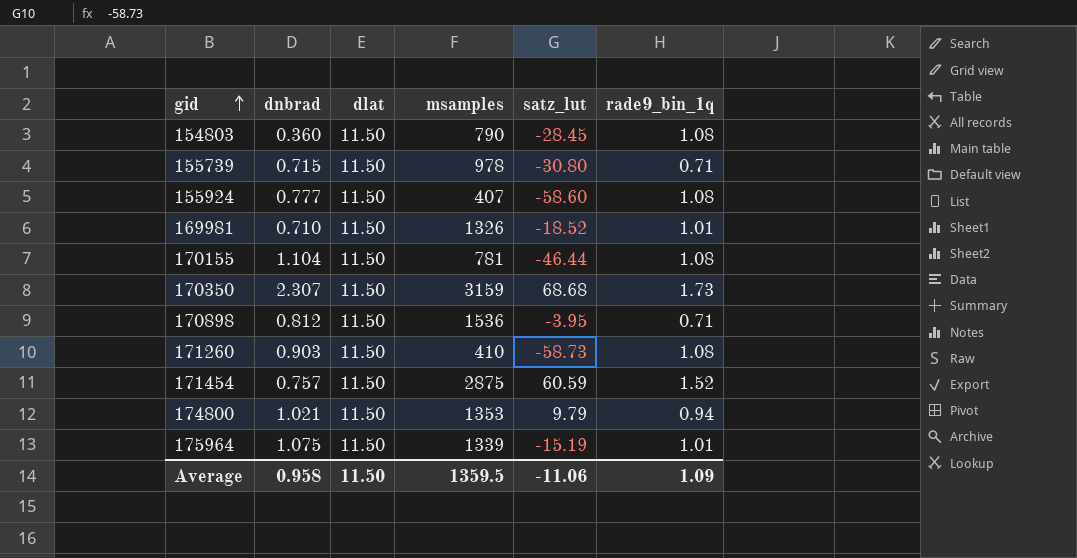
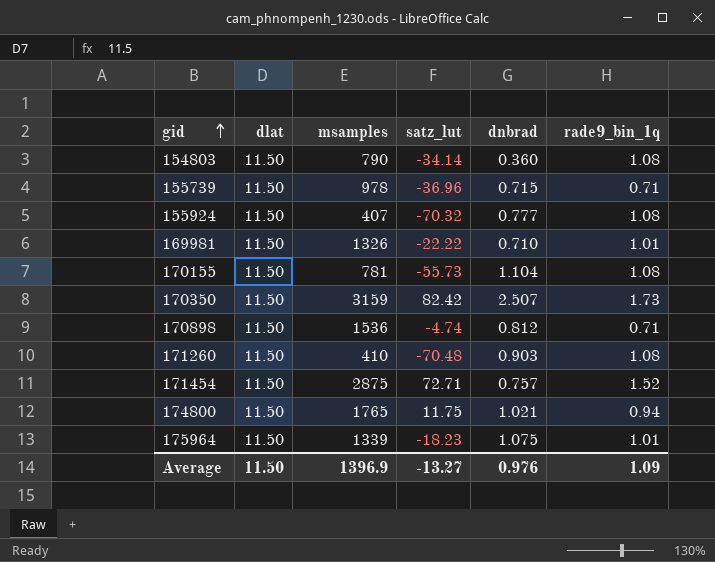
column dnbrad | position: 2 -> 5
154803 | satz_lut: -28.45 -> -34.14
155739 | satz_lut: -30.80 -> -36.96
155924 | satz_lut: -58.60 -> -70.32
169981 | satz_lut: -18.52 -> -22.22
170155 | satz_lut: -46.44 -> -55.73
170350 | satz_lut: 68.68 -> 82.42
170350 | dnbrad: 2.307 -> 2.507
170898 | satz_lut: -3.95 -> -4.74
171260 | satz_lut: -58.73 -> -70.48
171454 | satz_lut: 60.59 -> 72.71
174800 | msamples: 1353 -> 1765
174800 | satz_lut: 9.79 -> 11.75
175964 | satz_lut: -15.19 -> -18.23
Average | msamples: 1359.5 -> 1396.9
Average | satz_lut: -11.06 -> -13.27
Average | dnbrad: 0.958 -> 0.976

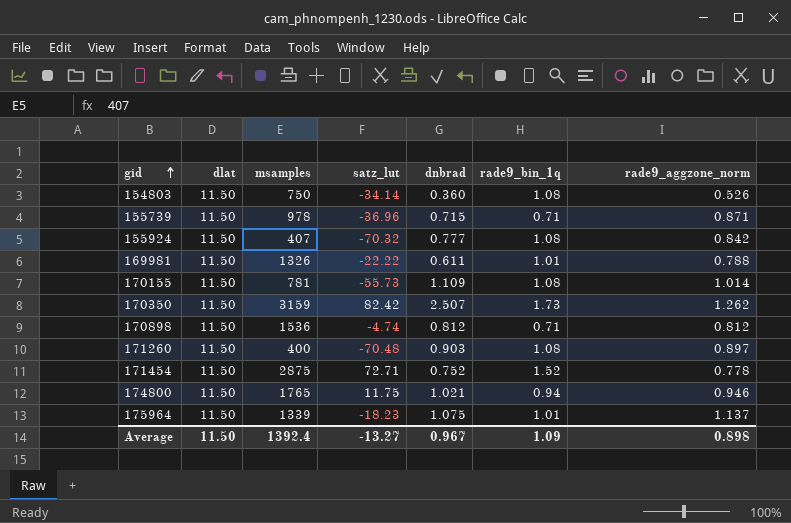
column rade9_aggzone_norm | position: none -> 7
154803 | msamples: 790 -> 750
169981 | dnbrad: 0.710 -> 0.611
170155 | dnbrad: 1.104 -> 1.109
171260 | msamples: 410 -> 400
171454 | dnbrad: 0.757 -> 0.752
Average | msamples: 1396.9 -> 1392.4
Average | dnbrad: 0.976 -> 0.967

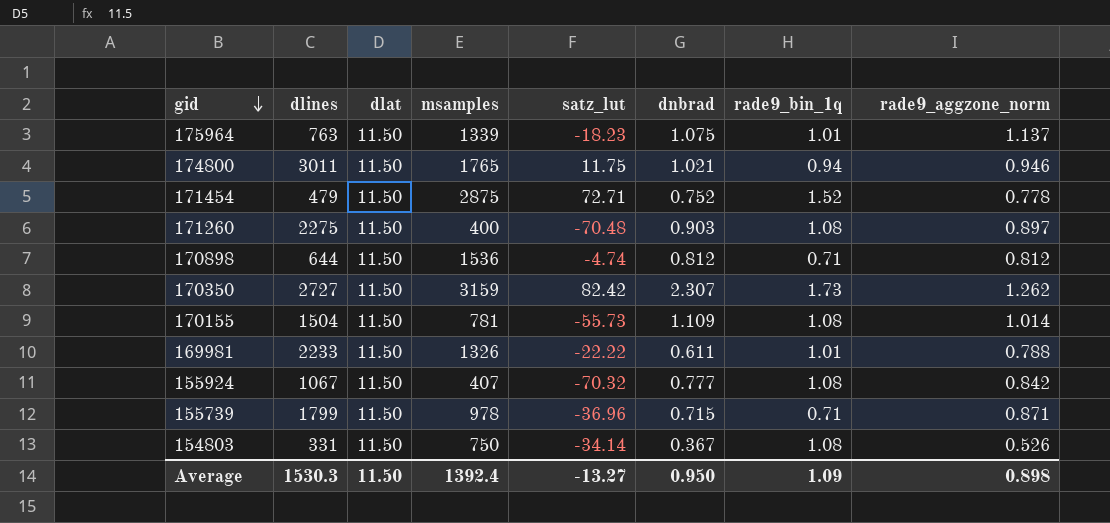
row order: gid ascending -> gid descending
column dlines | position: none -> 2
170350 | dnbrad: 2.507 -> 2.307
154803 | dnbrad: 0.360 -> 0.367
Average | dnbrad: 0.967 -> 0.950

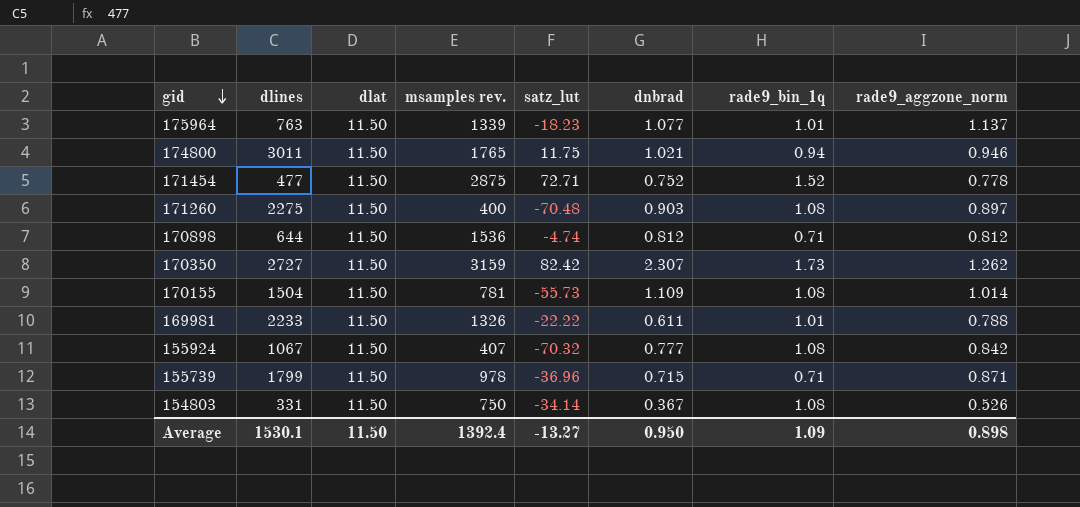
column name: msamples -> msamples rev.
175964 | dnbrad: 1.075 -> 1.077
171454 | dlines: 479 -> 477
Average | dlines: 1530.3 -> 1530.1

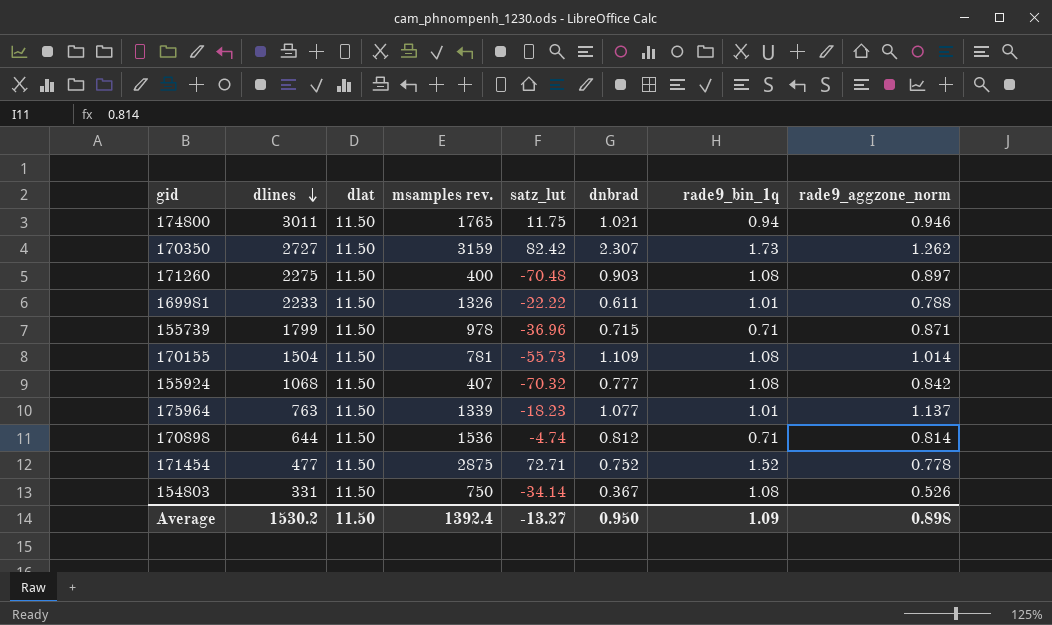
row order: gid descending -> dlines descending
155924 | dlines: 1067 -> 1068
170898 | rade9_aggzone_norm: 0.812 -> 0.814
Average | dlines: 1530.1 -> 1530.2

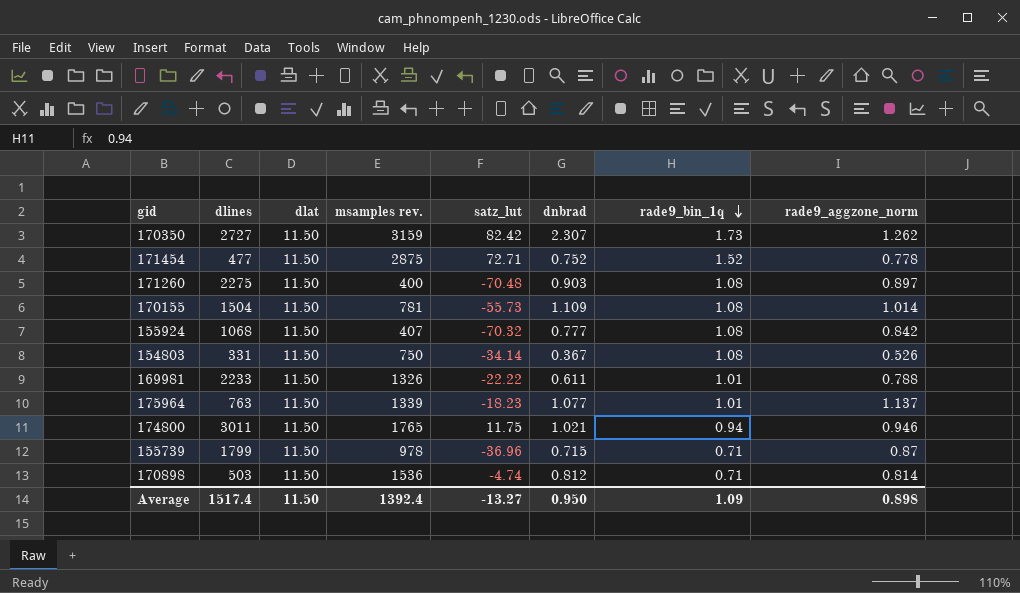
row order: dlines descending -> rade9_bin_1q descending
155739 | rade9_aggzone_norm: 0.871 -> 0.87
170898 | dlines: 644 -> 503
Average | dlines: 1530.2 -> 1517.4

